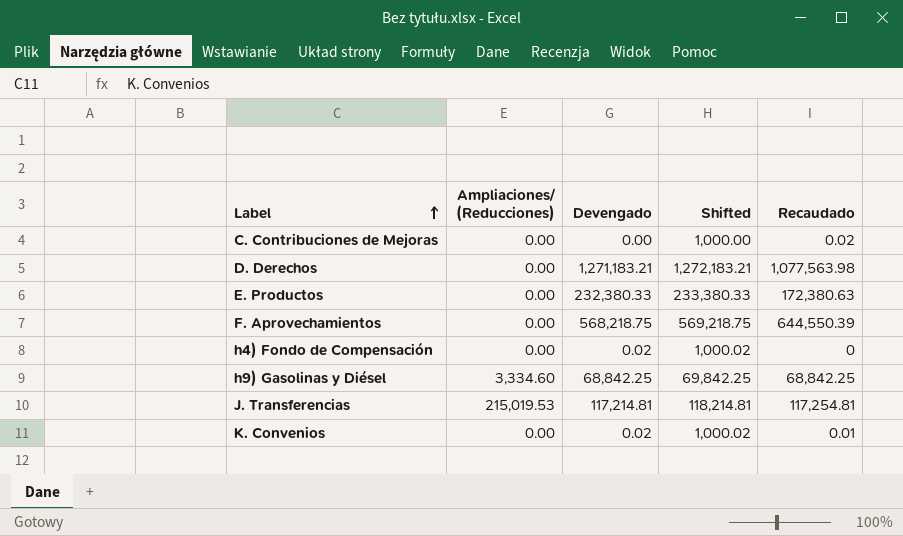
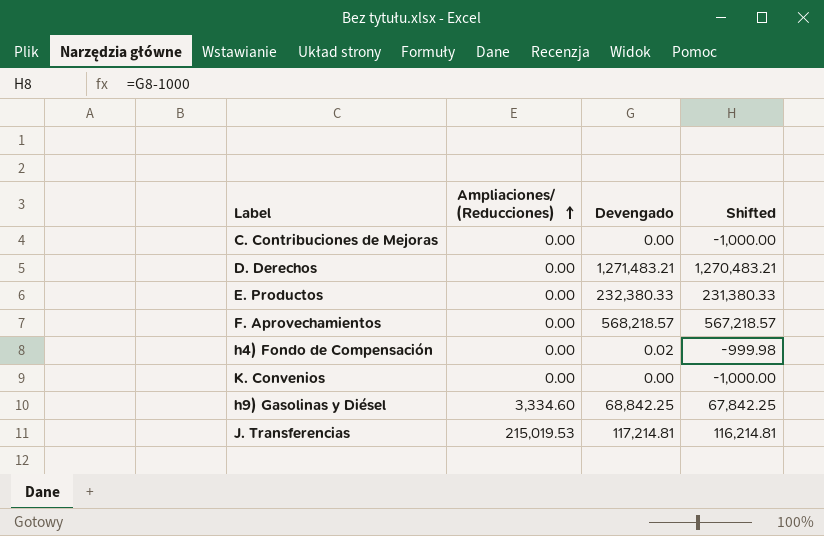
row order: Label ascending -> Ampliaciones/ (Reducciones) ascending
column Recaudado | position: 5 -> none
column Shifted | formula: [Devengado] + 1000 -> [Devengado] - 1000
D. Derechos | Devengado: 1,271,183.21 -> 1,271,483.21
F. Aprovechamientos | Devengado: 568,218.75 -> 568,218.57
K. Convenios | Devengado: 0.02 -> 0.00

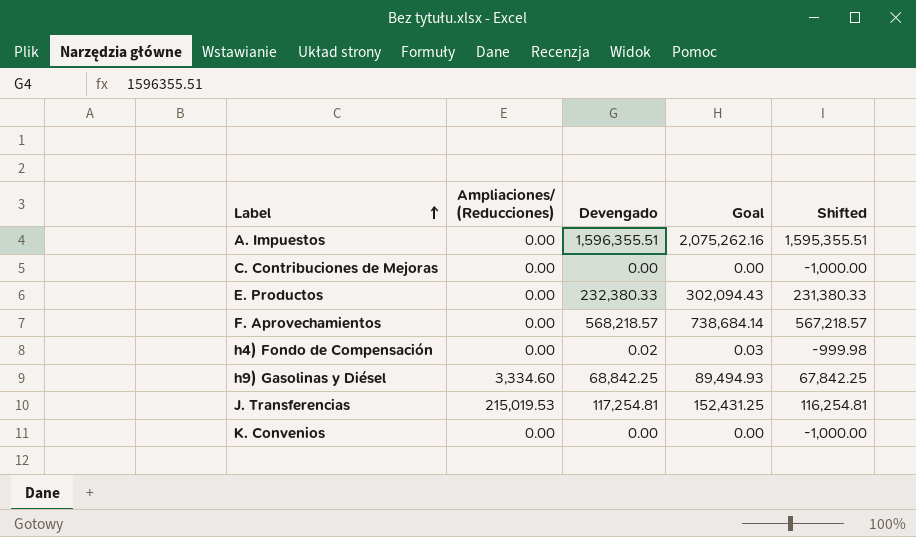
row order: Ampliaciones/ (Reducciones) ascending -> Label ascending
column Goal | formula: none -> [Devengado] * 1.3
row D. Derechos: 0.00 | 1,271,483.21 | 1,270,483.21 -> none
row A. Impuestos: none -> 0.00 | 1,596,355.51 | 2,075,262.16 | 1,595,355.51
J. Transferencias | Devengado: 117,214.81 -> 117,254.81
J. Transferencias | Shifted: 116,214.81 -> 116,254.81

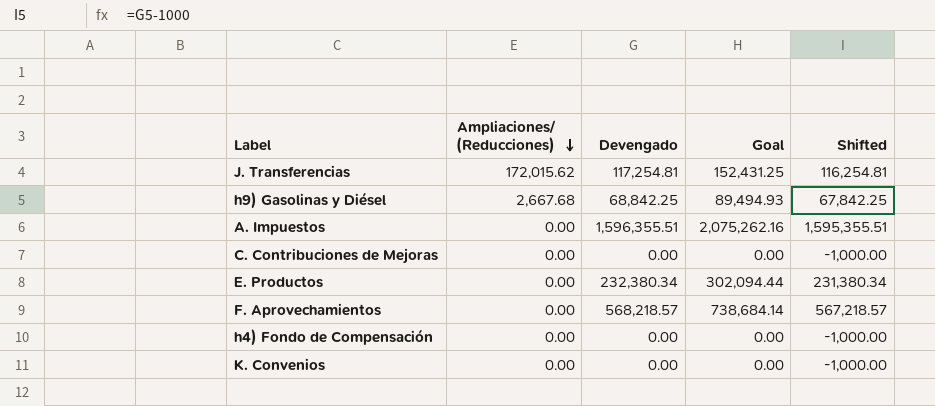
row order: Label ascending -> Ampliaciones/ (Reducciones) descending
J. Transferencias | Ampliaciones/ (Reducciones): 215,019.53 -> 172,015.62
h9) Gasolinas y Diésel | Ampliaciones/ (Reducciones): 3,334.60 -> 2,667.68
E. Productos | Devengado: 232,380.33 -> 232,380.34
E. Productos | Goal: 302,094.43 -> 302,094.44
E. Productos | Shifted: 231,380.33 -> 231,380.34
h4) Fondo de Compensación | Devengado: 0.02 -> 0.00
h4) Fondo de Compensación | Goal: 0.03 -> 0.00
h4) Fondo de Compensación | Shifted: -999.98 -> -1,000.00

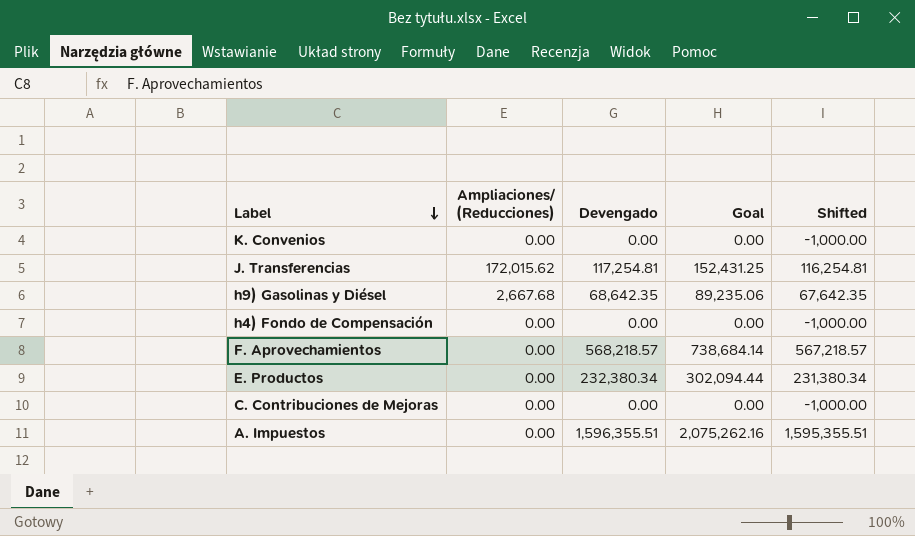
row order: Ampliaciones/ (Reducciones) descending -> Label descending
h9) Gasolinas y Diésel | Devengado: 68,842.25 -> 68,642.35
h9) Gasolinas y Diésel | Goal: 89,494.93 -> 89,235.06
h9) Gasolinas y Diésel | Shifted: 67,842.25 -> 67,642.35

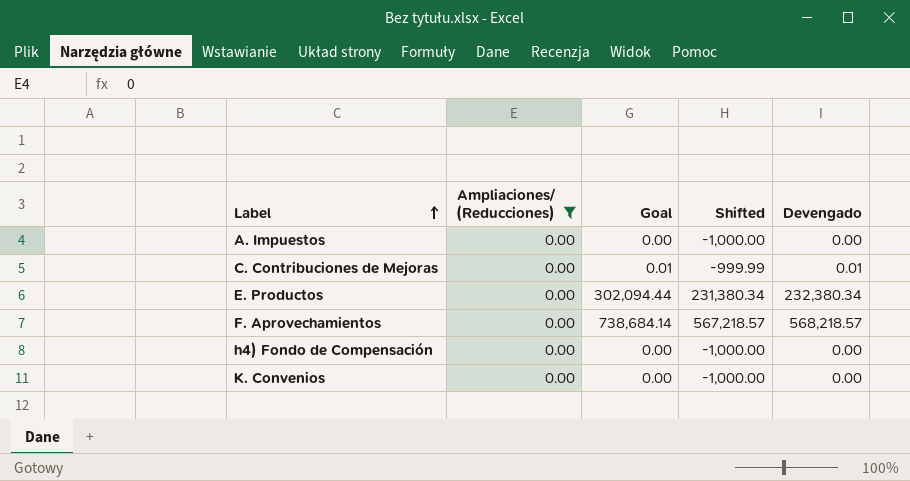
filter: none -> Ampliaciones/ (Reducciones) = 0.00
row order: Label descending -> Label ascending
column Devengado | position: 3 -> 5
A. Impuestos | Goal: 2,075,262.16 -> 0.00
A. Impuestos | Shifted: 1,595,355.51 -> -1,000.00
A. Impuestos | Devengado: 1,596,355.51 -> 0.00
C. Contribuciones de Mejoras | Goal: 0.00 -> 0.01
C. Contribuciones de Mejoras | Shifted: -1,000.00 -> -999.99
C. Contribuciones de Mejoras | Devengado: 0.00 -> 0.01

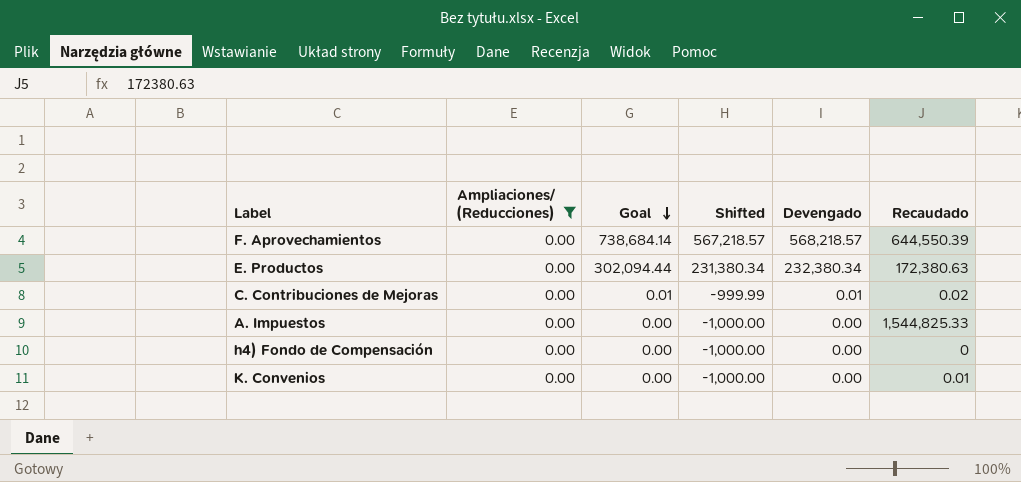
row order: Label ascending -> Goal descending
column Recaudado | position: none -> 6

